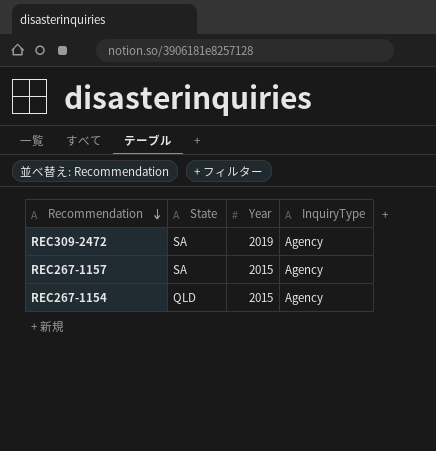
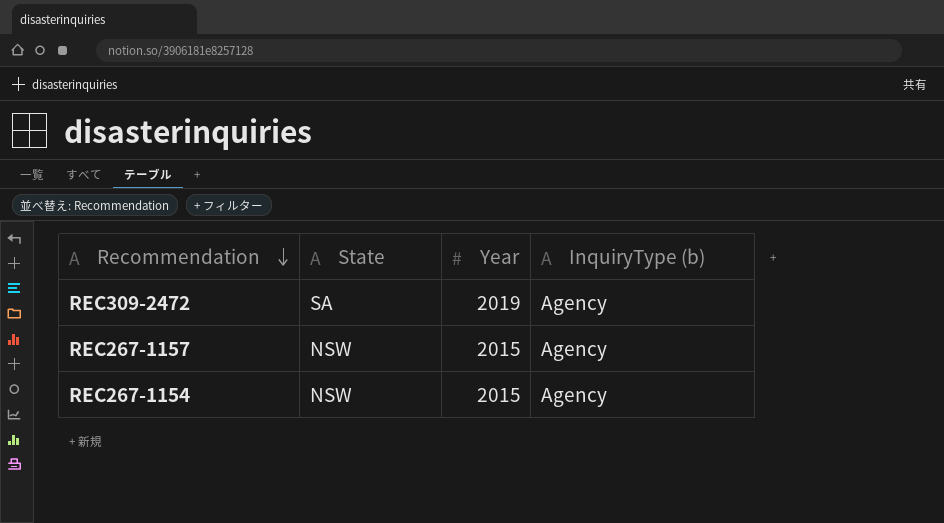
column name: InquiryType -> InquiryType (b)
REC267-1157 | State: SA -> NSW
REC267-1154 | State: QLD -> NSW

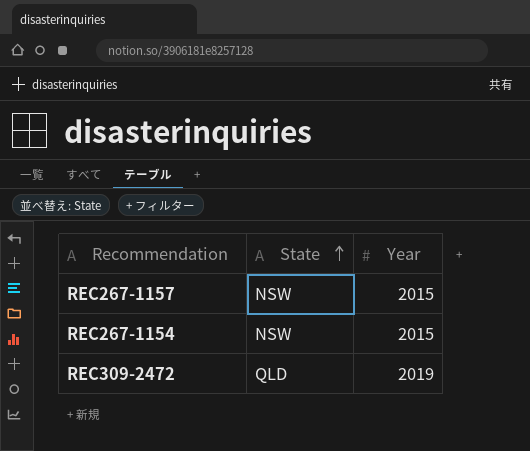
row order: Recommendation descending -> State ascending
column InquiryType (b) | position: 4 -> none
REC309-2472 | State: SA -> QLD

